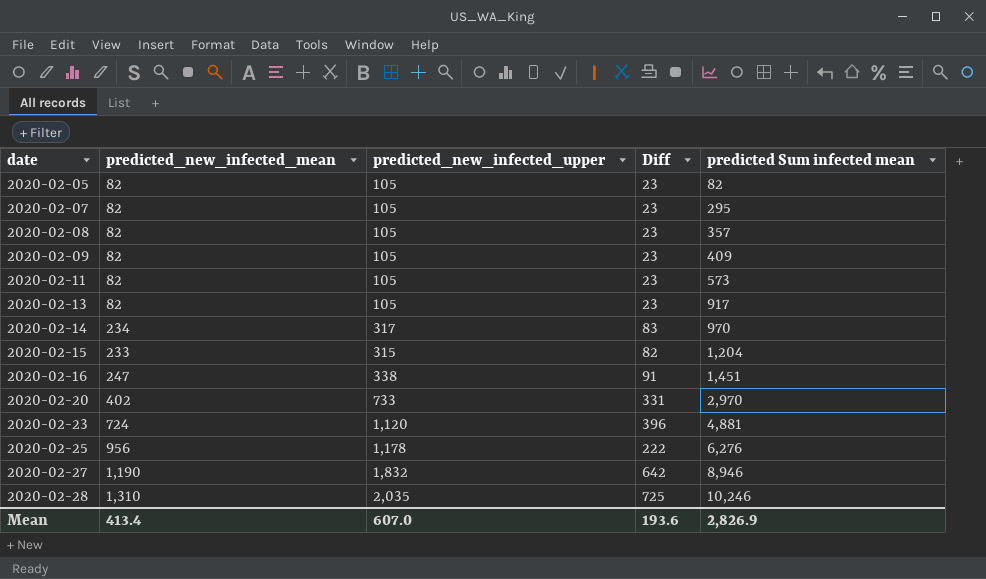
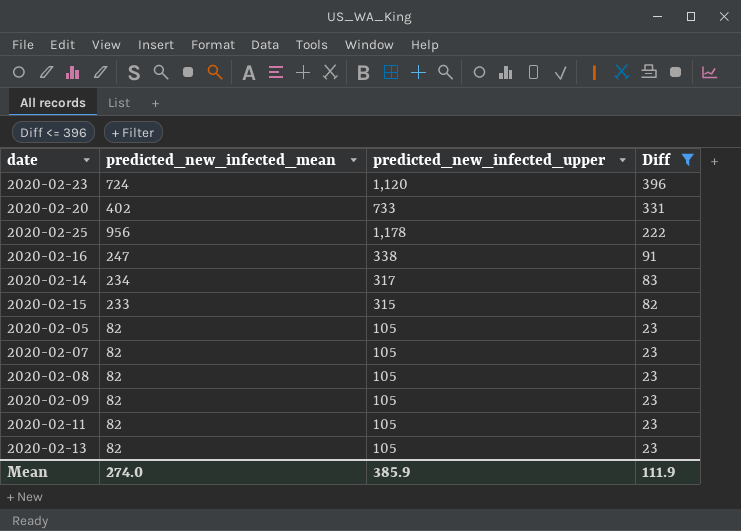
filter: none -> Diff <= 396
row order: date ascending -> Diff descending
column predicted Sum infected mean | position: 5 -> none
Mean | predicted_new_infected_mean: 413.4 -> 274.0
Mean | predicted_new_infected_upper: 607.0 -> 385.9
Mean | Diff: 193.6 -> 111.9

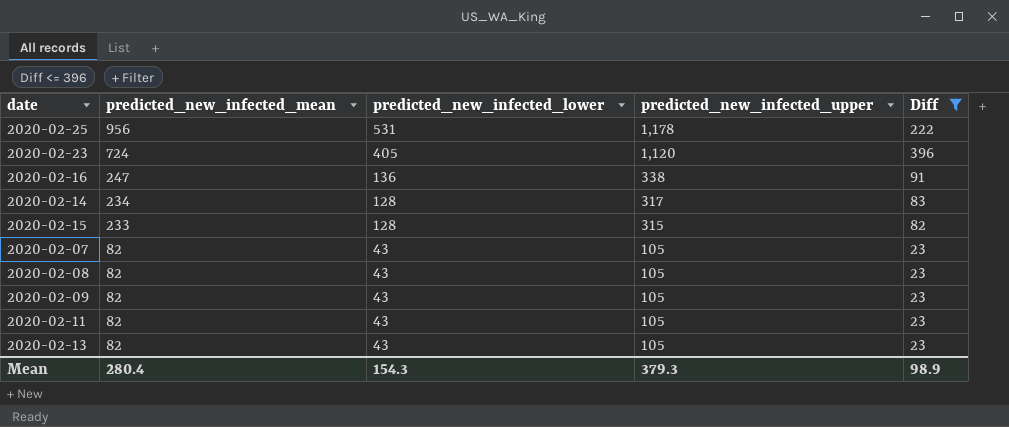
row order: Diff descending -> predicted_new_infected_mean descending
column predicted_new_infected_lower | position: none -> 3
row 2020-02-20: 402 | 733 | 331 -> none
row 2020-02-05: 82 | 105 | 23 -> none
Mean | predicted_new_infected_mean: 274.0 -> 280.4
Mean | predicted_new_infected_upper: 385.9 -> 379.3
Mean | Diff: 111.9 -> 98.9

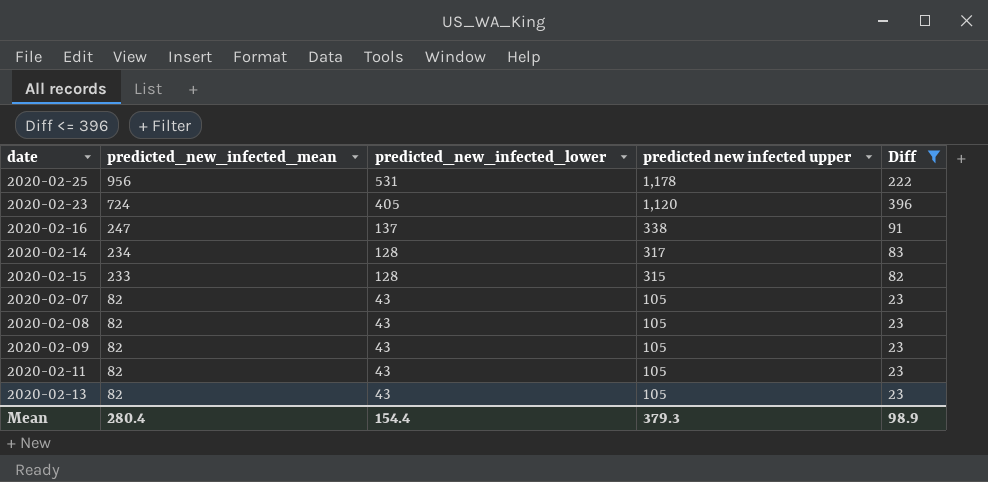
column name: predicted_new_infected_upper -> predicted new infected upper
2020-02-16 | predicted_new_infected_lower: 136 -> 137
Mean | predicted_new_infected_lower: 154.3 -> 154.4

